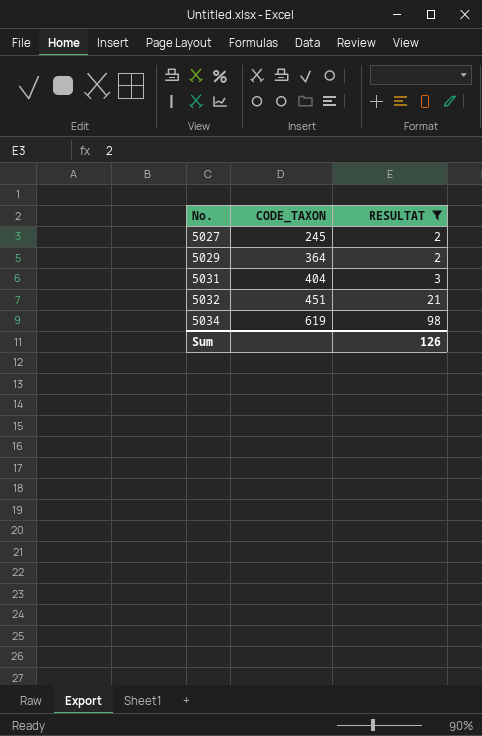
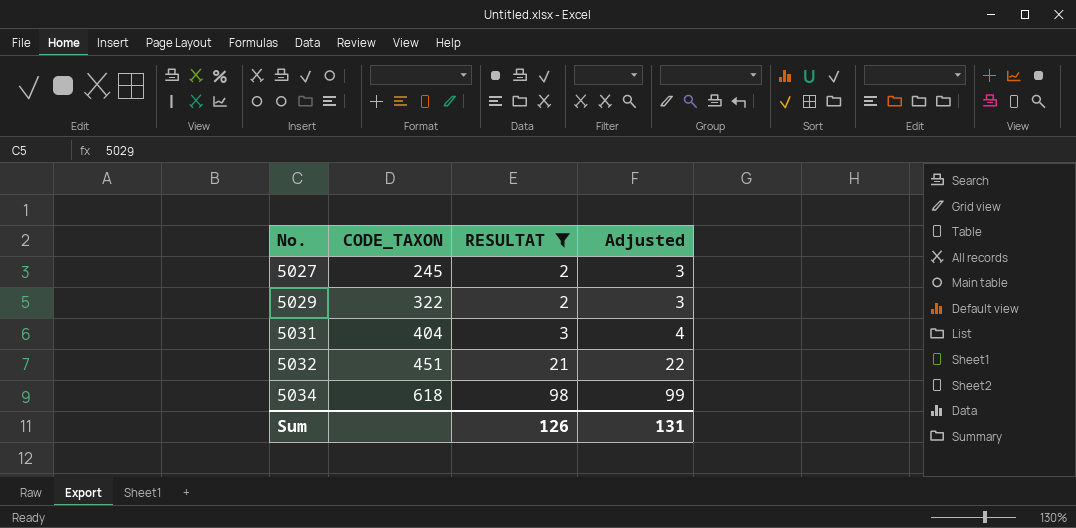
column Adjusted | formula: none -> [RESULTAT] + 1
5029 | CODE_TAXON: 364 -> 322
5034 | CODE_TAXON: 619 -> 618

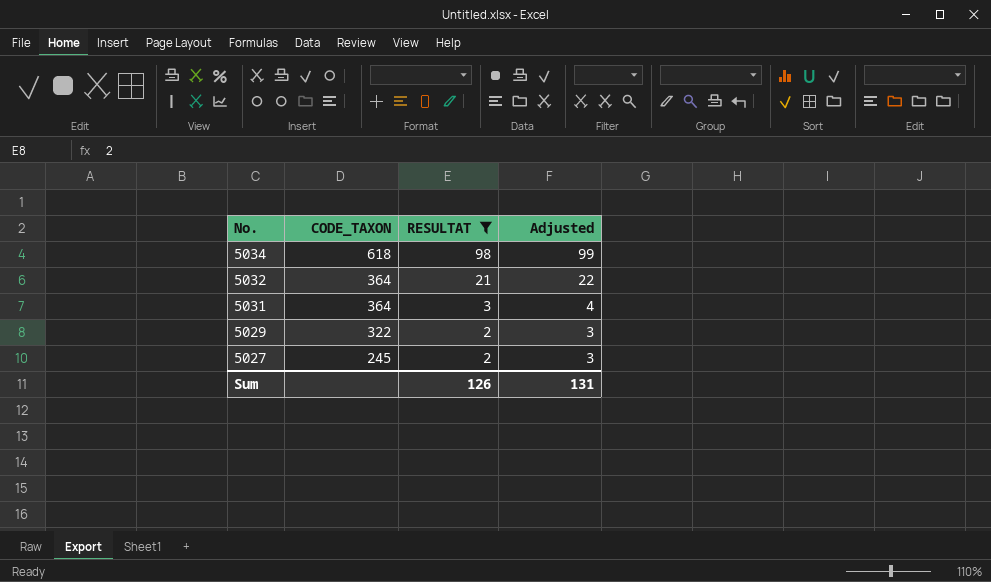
row order: No. ascending -> No. descending
5032 | CODE_TAXON: 451 -> 364
5031 | CODE_TAXON: 404 -> 364

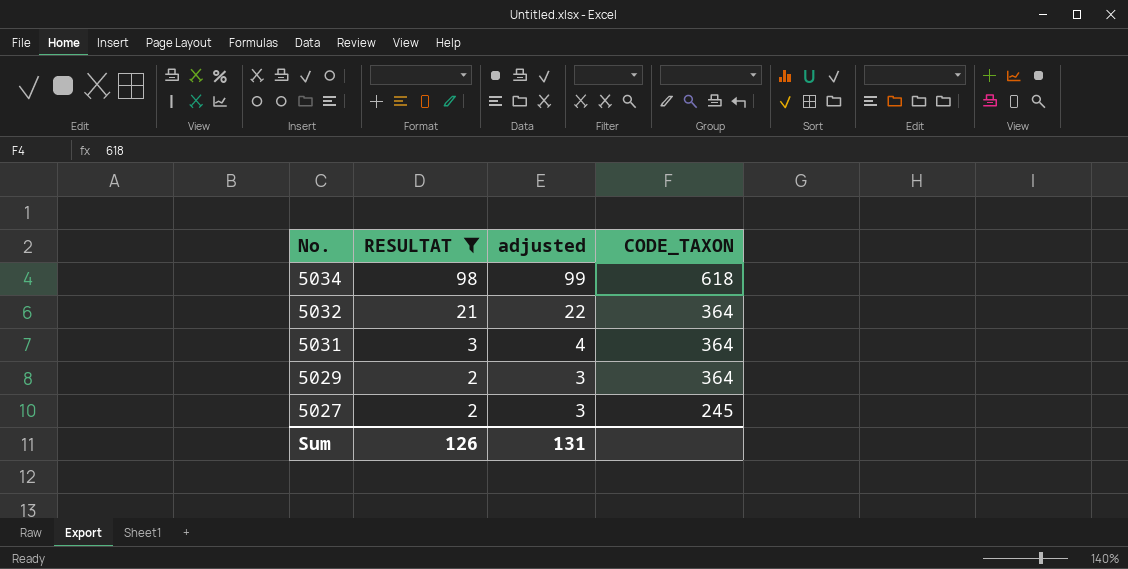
column name: Adjusted -> adjusted
column CODE_TAXON | position: 2 -> 4
5029 | CODE_TAXON: 322 -> 364

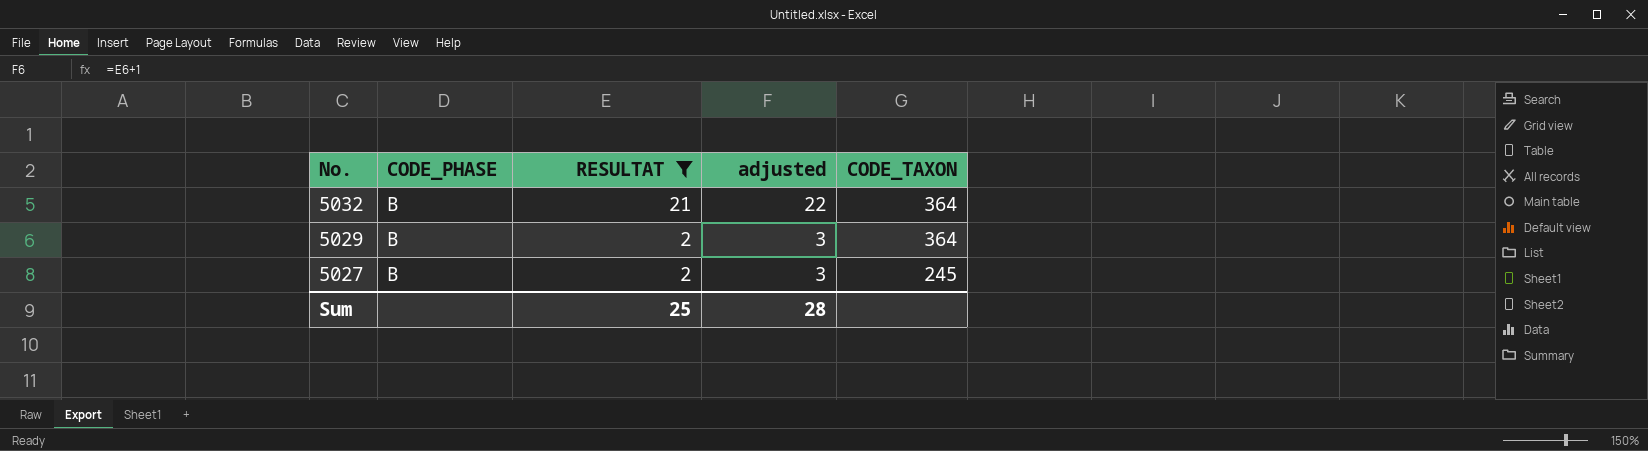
column CODE_PHASE | position: none -> 2
row 5034: 98 | 99 | 618 -> none
row 5031: 3 | 4 | 364 -> none
Sum | RESULTAT: 126 -> 25
Sum | adjusted: 131 -> 28

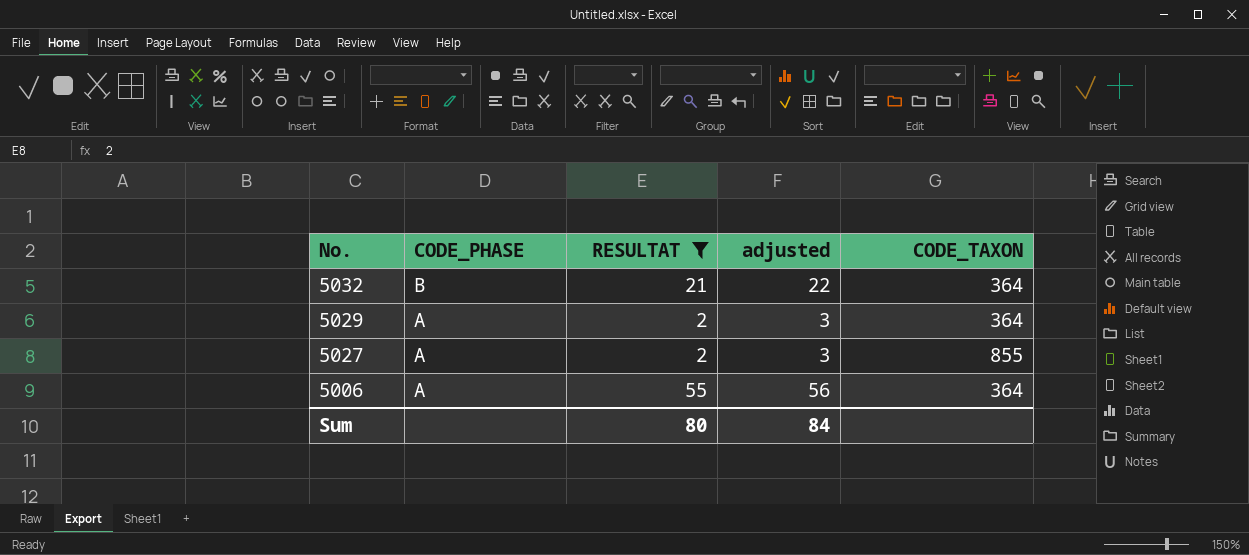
5029 | CODE_PHASE: B -> A
5027 | CODE_PHASE: B -> A
5027 | CODE_TAXON: 245 -> 855
row 5006: none -> A | 55 | 56 | 364
Sum | RESULTAT: 25 -> 80
Sum | adjusted: 28 -> 84

